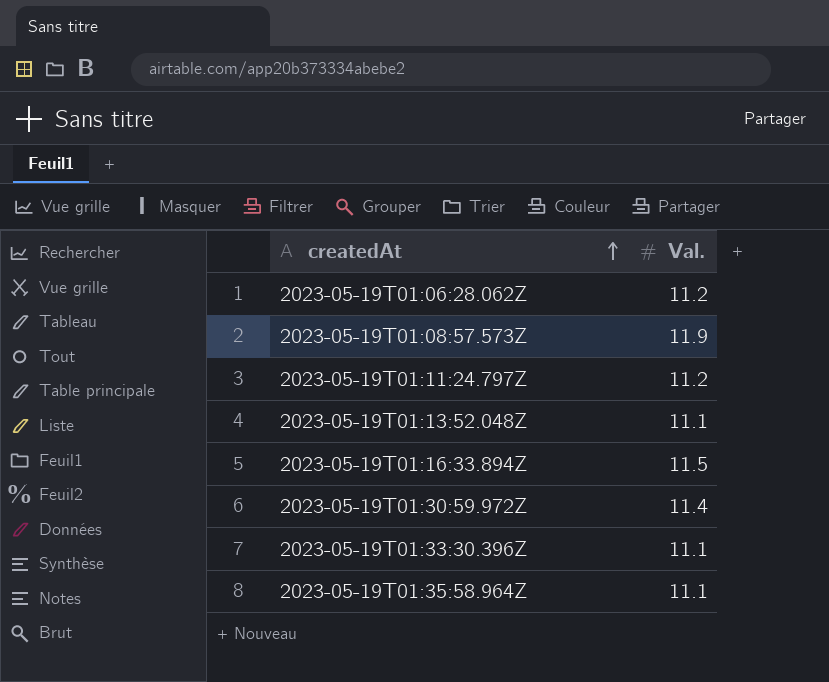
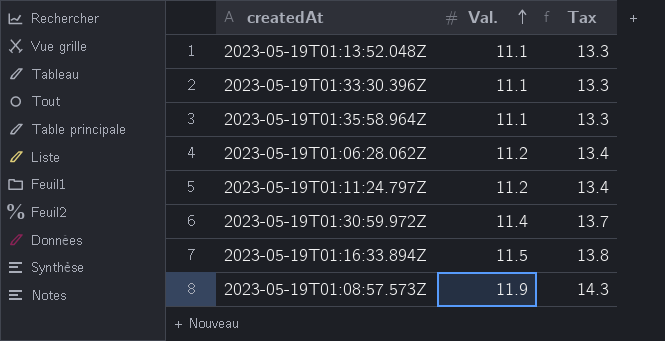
row order: createdAt ascending -> Val. ascending
column Tax | formula: none -> [Val.] * 1.2

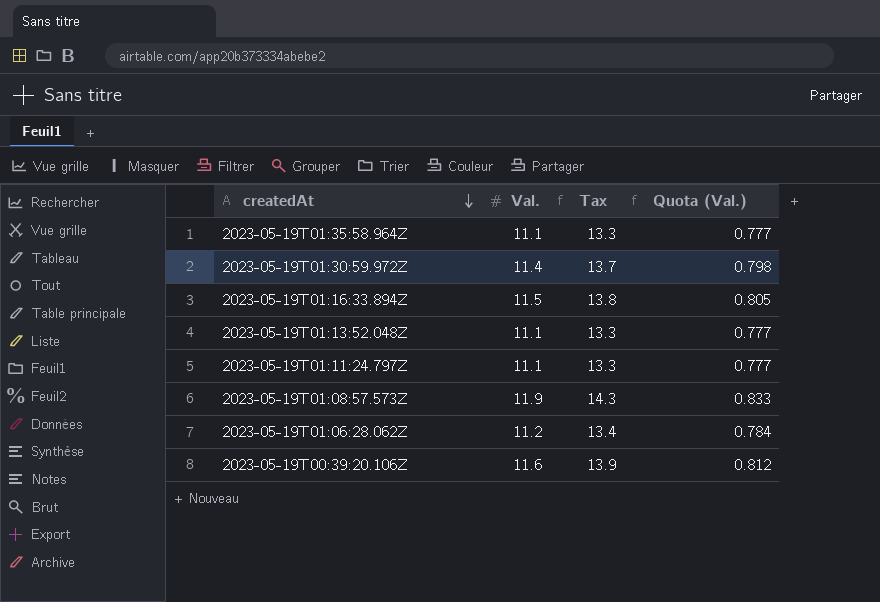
row order: Val. ascending -> createdAt descending
column Quota (Val.) | formula: none -> [Val.] * 0.07
row 2023-05-19T01:33:30.396Z: 11.1 | 13.3 -> none
2023-05-19T01:11:24.797Z | Val.: 11.2 -> 11.1
2023-05-19T01:11:24.797Z | Tax: 13.4 -> 13.3
row 2023-05-19T00:39:20.106Z: none -> 11.6 | 13.9 | 0.812

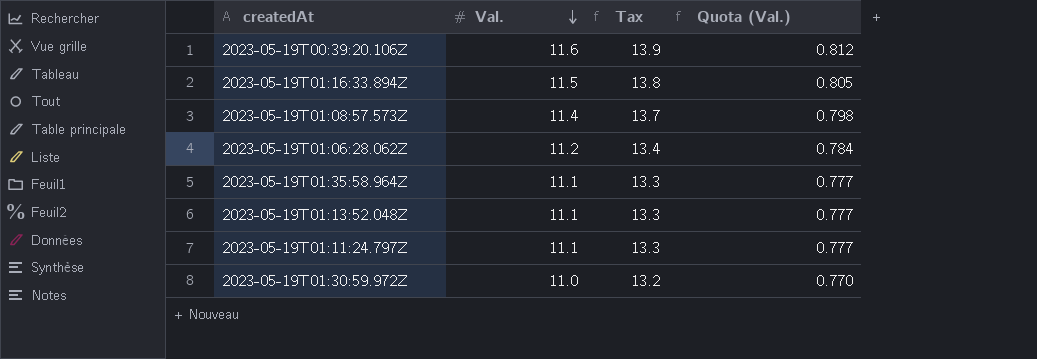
row order: createdAt descending -> Val. descending
2023-05-19T01:08:57.573Z | Val.: 11.9 -> 11.4
2023-05-19T01:08:57.573Z | Tax: 14.3 -> 13.7
2023-05-19T01:08:57.573Z | Quota (Val.): 0.833 -> 0.798
2023-05-19T01:30:59.972Z | Val.: 11.4 -> 11.0
2023-05-19T01:30:59.972Z | Tax: 13.7 -> 13.2
2023-05-19T01:30:59.972Z | Quota (Val.): 0.798 -> 0.770

